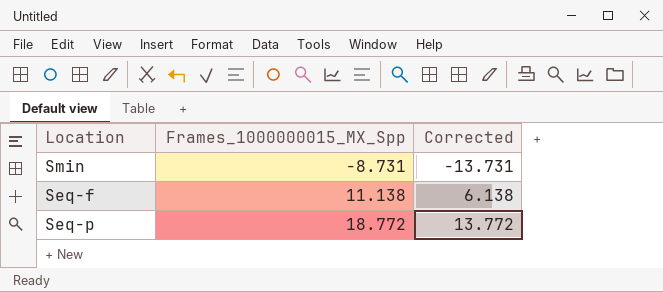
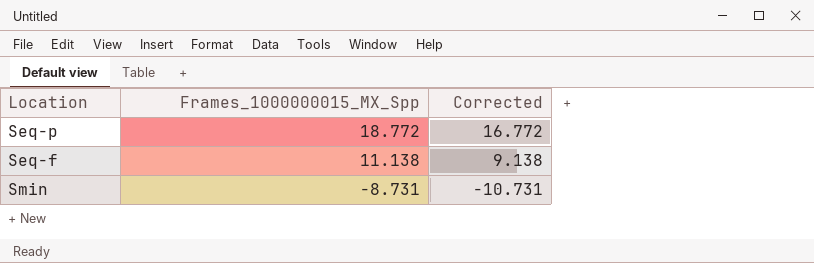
row order: Frames_1000000015_MX_Spp ascending -> Frames_1000000015_MX_Spp descending
column Corrected | formula: [Frames_1000000015_MX_Spp] - 5 -> [Frames_1000000015_MX_Spp] - 2

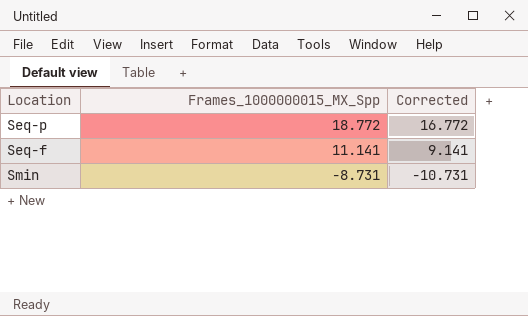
Seq-f | Frames_1000000015_MX_Spp: 11.138 -> 11.141
Seq-f | Corrected: 9.138 -> 9.141

